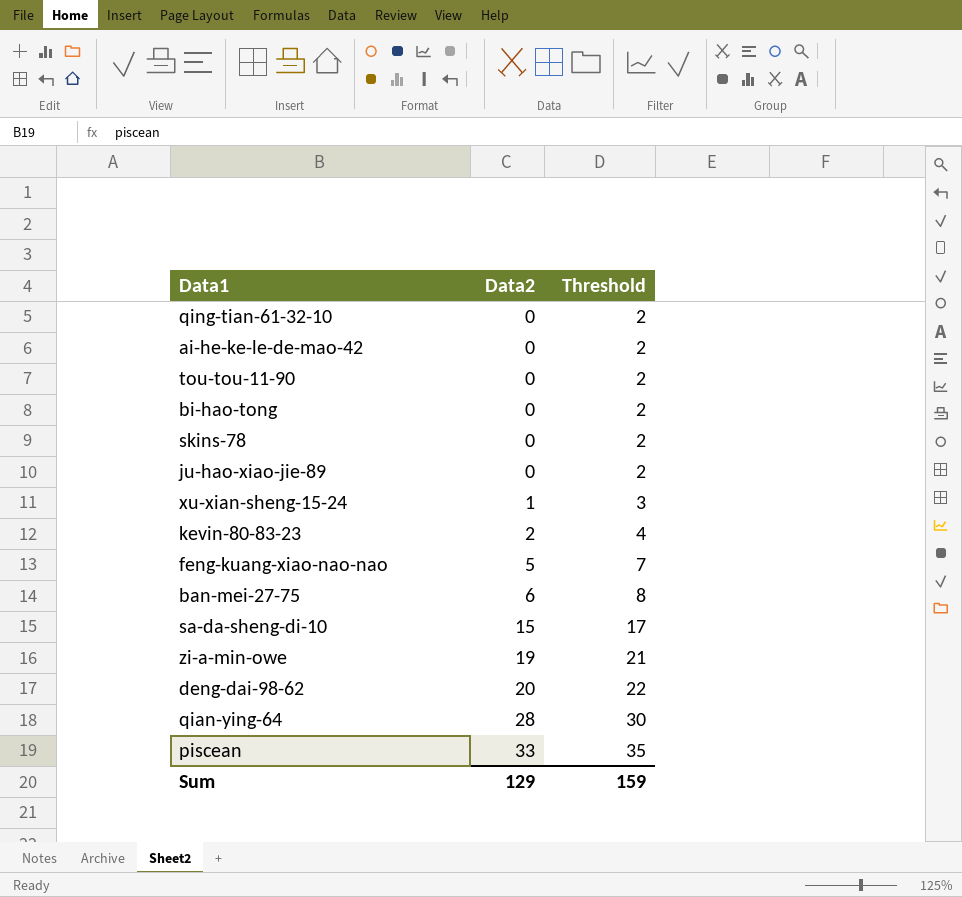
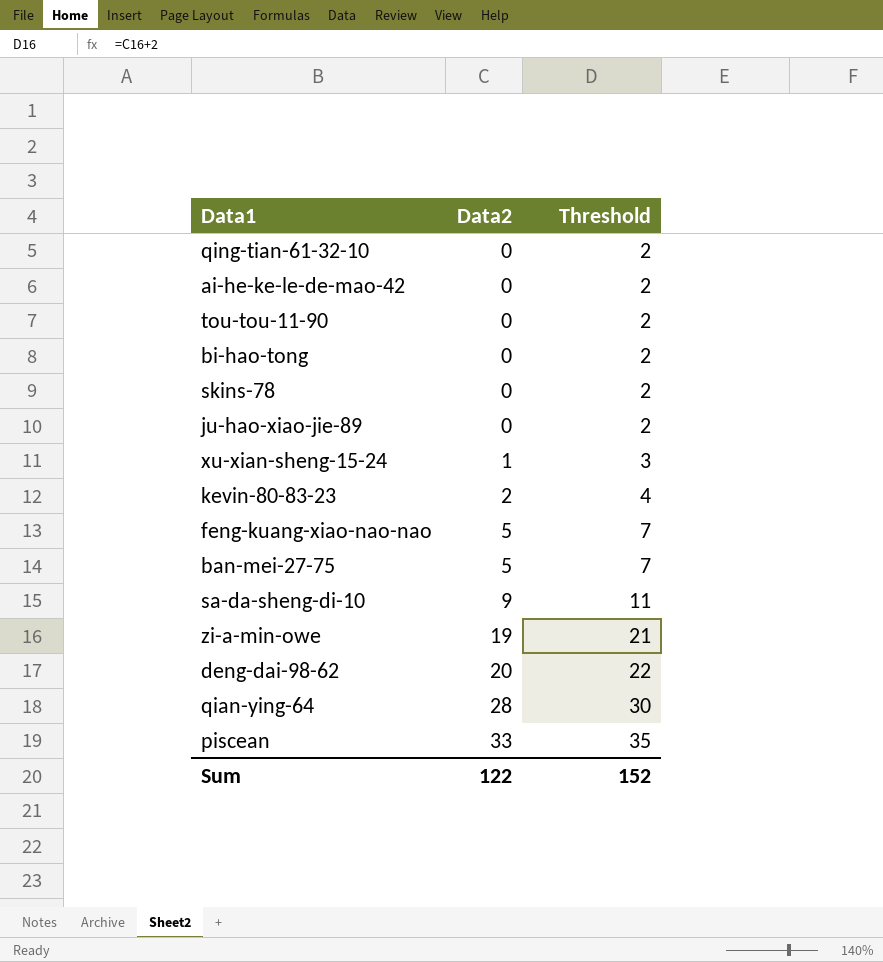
ban-mei-27-75 | Data2: 6 -> 5
ban-mei-27-75 | Threshold: 8 -> 7
sa-da-sheng-di-10 | Data2: 15 -> 9
sa-da-sheng-di-10 | Threshold: 17 -> 11
Sum | Data2: 129 -> 122
Sum | Threshold: 159 -> 152

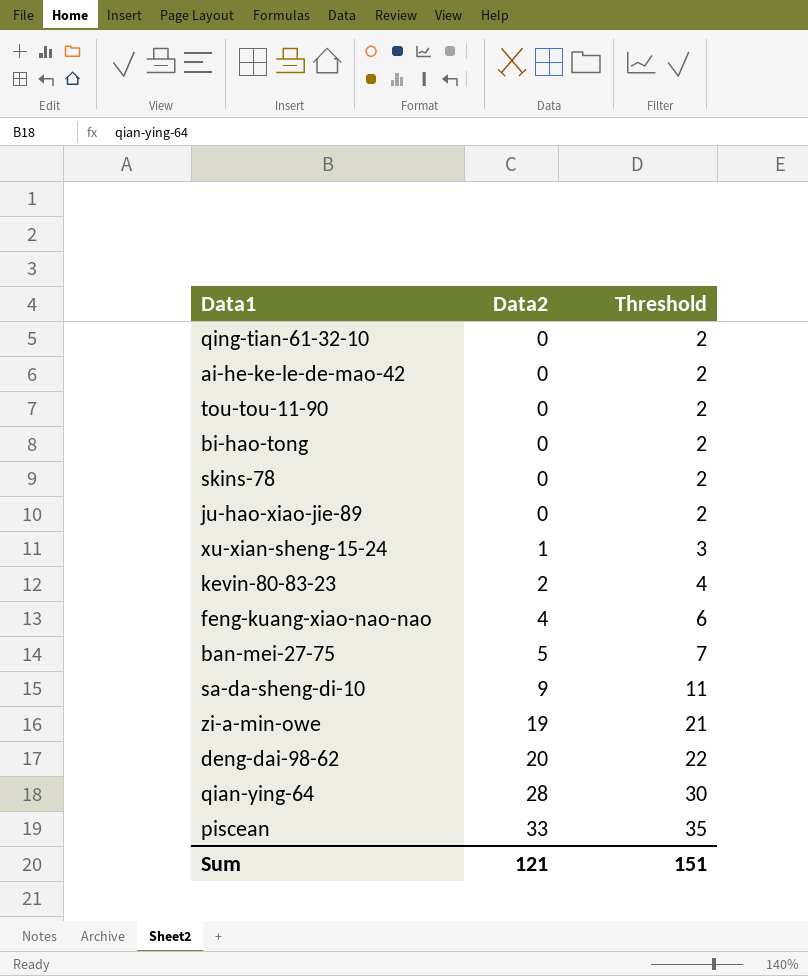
feng-kuang-xiao-nao-nao | Data2: 5 -> 4
feng-kuang-xiao-nao-nao | Threshold: 7 -> 6
Sum | Data2: 122 -> 121
Sum | Threshold: 152 -> 151

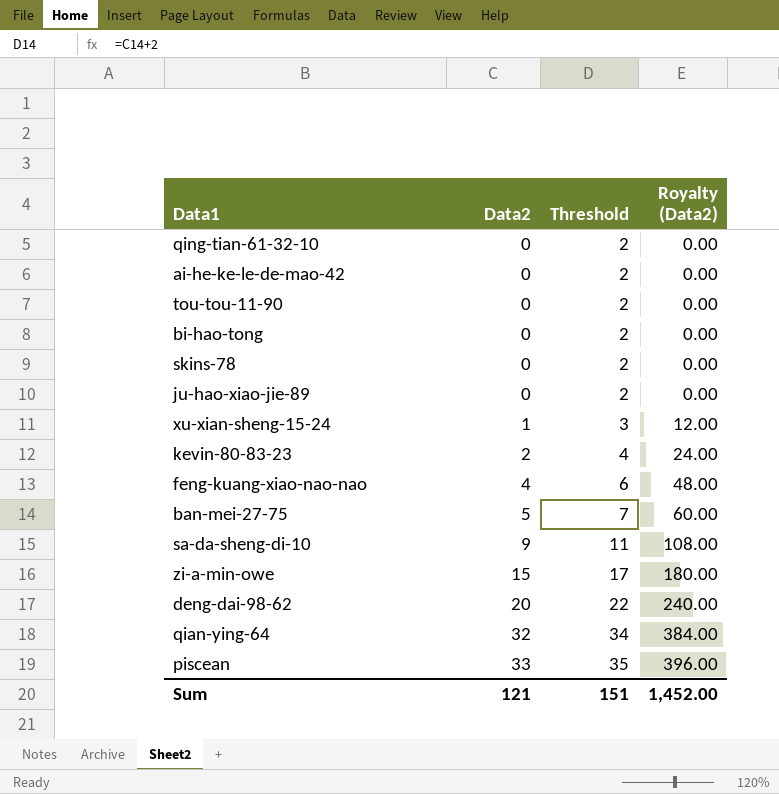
column Royalty (Data2) | formula: none -> [Data2] * 12
zi-a-min-owe | Data2: 19 -> 15
zi-a-min-owe | Threshold: 21 -> 17
qian-ying-64 | Data2: 28 -> 32
qian-ying-64 | Threshold: 30 -> 34

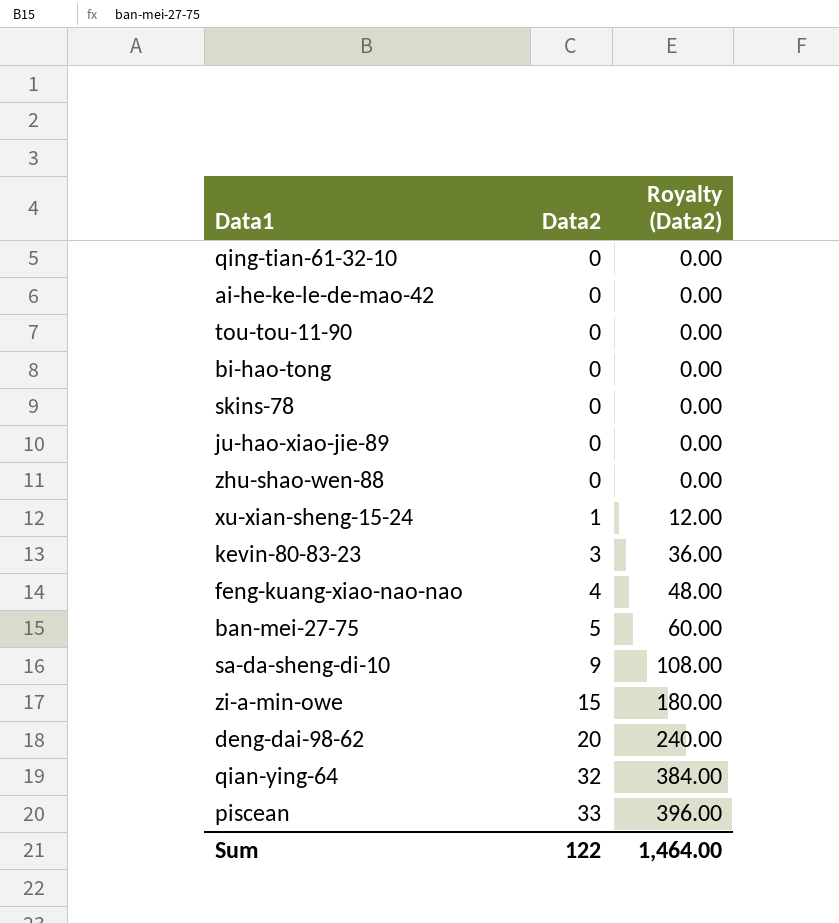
column Threshold | formula: [Data2] + 2 -> none
row zhu-shao-wen-88: none -> 0 | 0.00
kevin-80-83-23 | Data2: 2 -> 3
kevin-80-83-23 | Royalty (Data2): 24.00 -> 36.00
Sum | Data2: 121 -> 122
Sum | Royalty (Data2): 1,452.00 -> 1,464.00

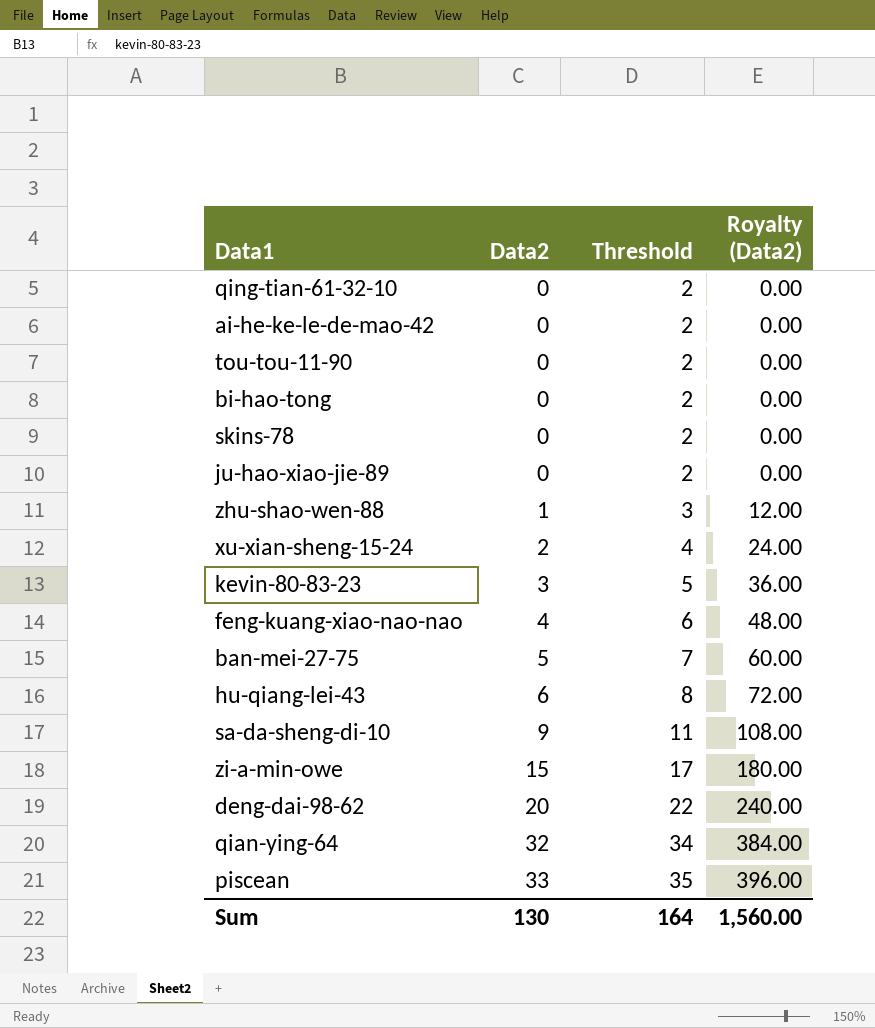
column Threshold | formula: none -> [Data2] + 2
zhu-shao-wen-88 | Data2: 0 -> 1
zhu-shao-wen-88 | Royalty (Data2): 0.00 -> 12.00
xu-xian-sheng-15-24 | Data2: 1 -> 2
xu-xian-sheng-15-24 | Royalty (Data2): 12.00 -> 24.00
row hu-qiang-lei-43: none -> 6 | 8 | 72.00
Sum | Data2: 122 -> 130
Sum | Royalty (Data2): 1,464.00 -> 1,560.00

